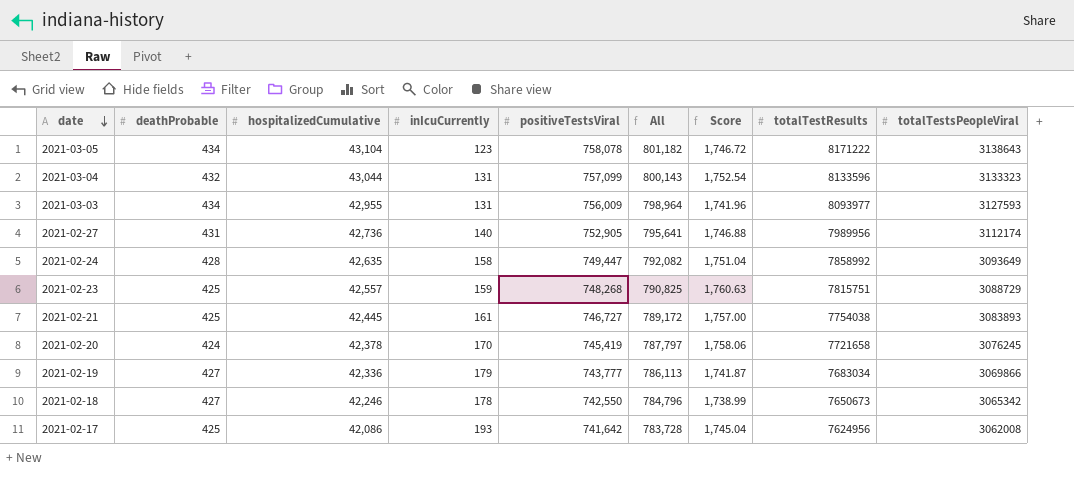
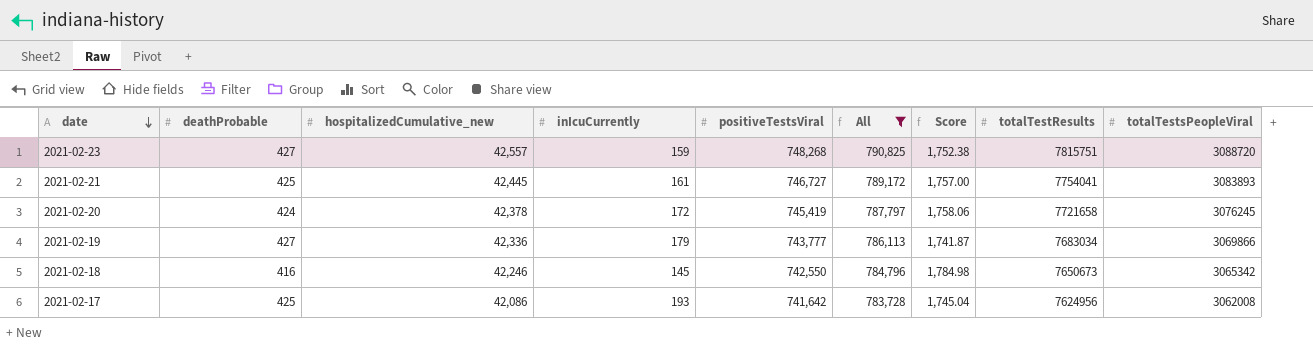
filter: none -> All <= 790,825
column name: hospitalizedCumulative -> hospitalizedCumulative_new
2021-02-23 | deathProbable: 425 -> 427
2021-02-23 | Score: 1,760.63 -> 1,752.38
2021-02-23 | totalTestsPeopleViral: 3088729 -> 3088720
2021-02-21 | totalTestResults: 7754038 -> 7754041
2021-02-20 | inIcuCurrently: 170 -> 172
2021-02-18 | deathProbable: 427 -> 416
2021-02-18 | inIcuCurrently: 178 -> 145
2021-02-18 | Score: 1,738.99 -> 1,784.98

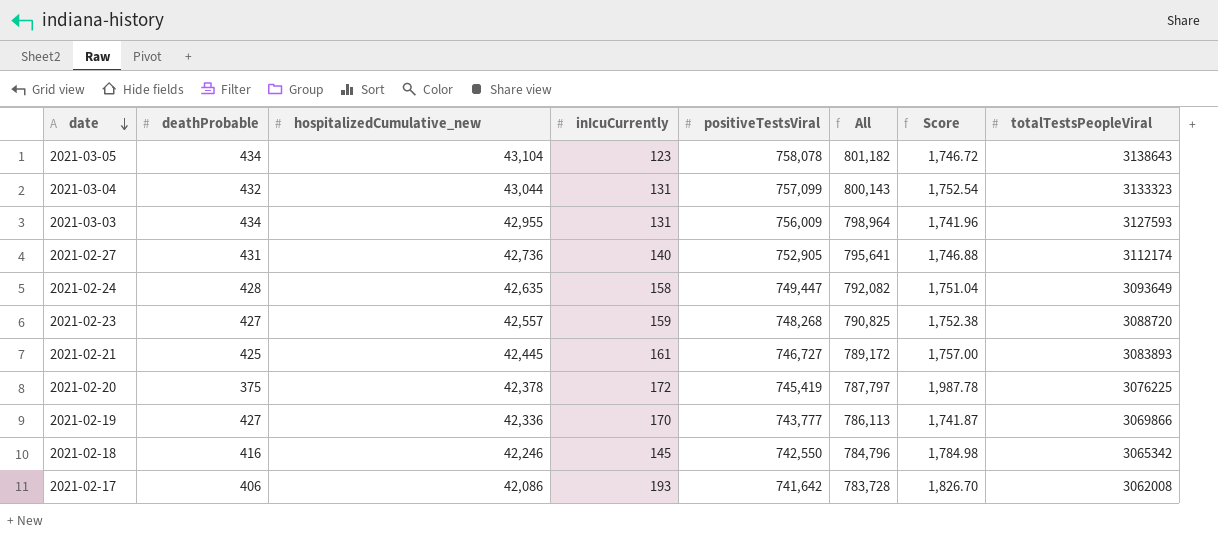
filter: All <= 790,825 -> none
column totalTestResults | position: 8 -> none
2021-02-20 | deathProbable: 424 -> 375
2021-02-20 | Score: 1,758.06 -> 1,987.78
2021-02-20 | totalTestsPeopleViral: 3076245 -> 3076225
2021-02-19 | inIcuCurrently: 179 -> 170
2021-02-17 | deathProbable: 425 -> 406
2021-02-17 | Score: 1,745.04 -> 1,826.70

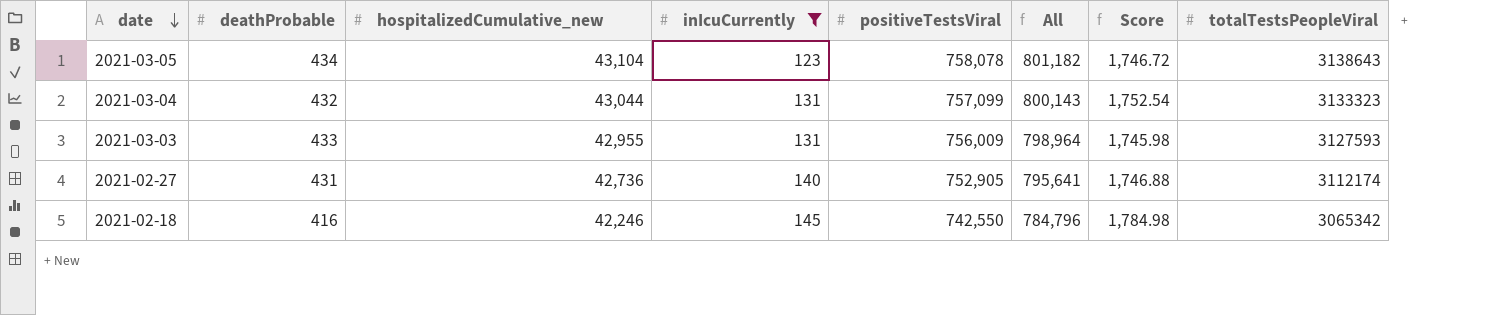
filter: none -> inIcuCurrently <= 145
2021-03-03 | deathProbable: 434 -> 433
2021-03-03 | Score: 1,741.96 -> 1,745.98

